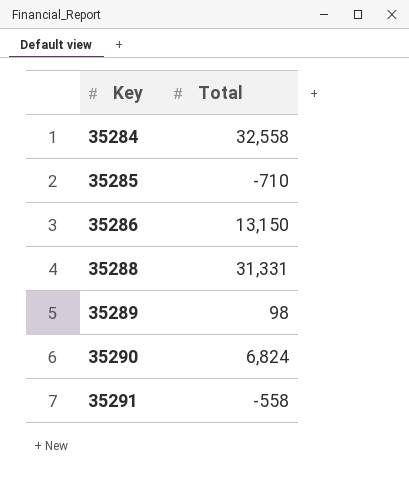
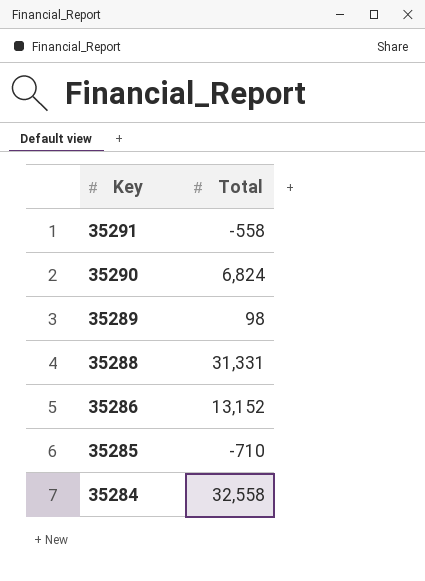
row order: Key ascending -> Key descending
35286 | Total: 13,150 -> 13,152

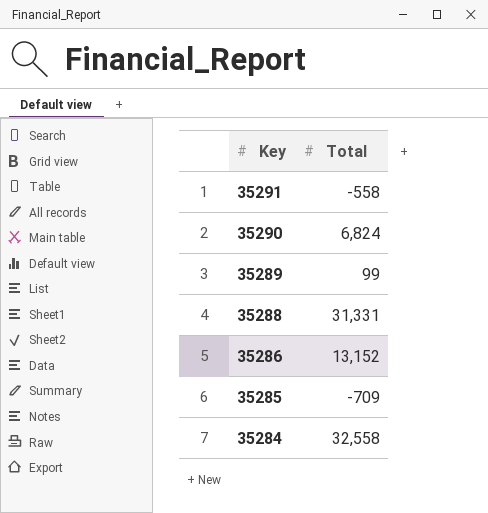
35289 | Total: 98 -> 99
35285 | Total: -710 -> -709

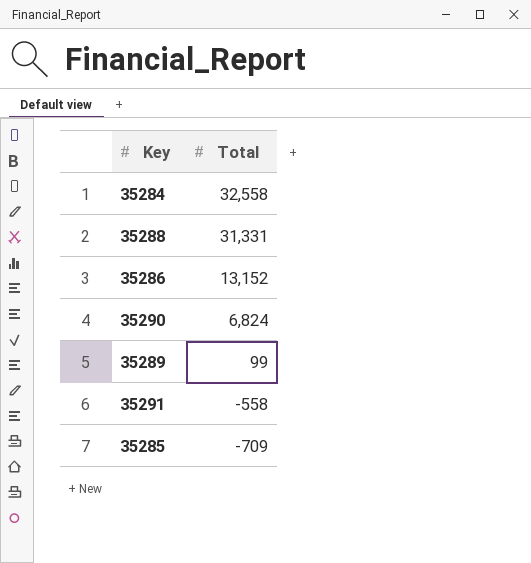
row order: Key descending -> Total descending

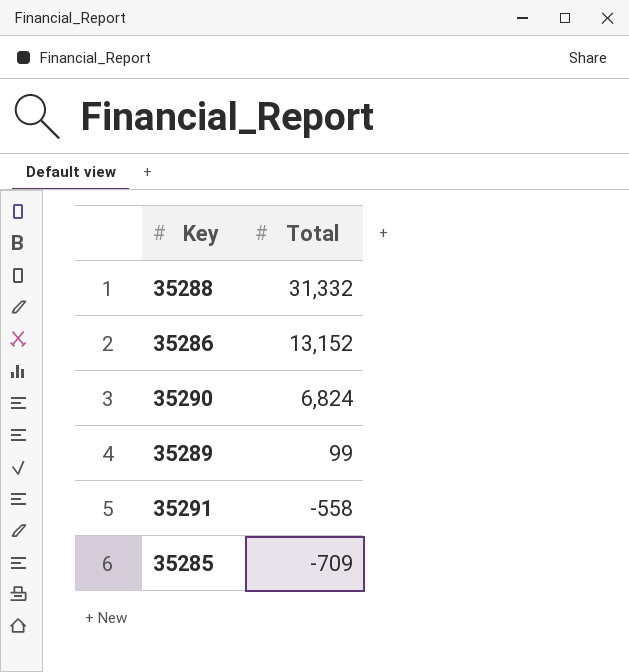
row 35284: 32,558 -> none
35288 | Total: 31,331 -> 31,332

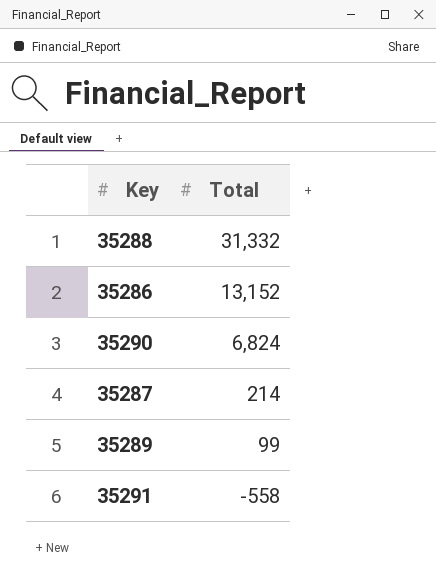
row 35285: -709 -> none
row 35287: none -> 214

